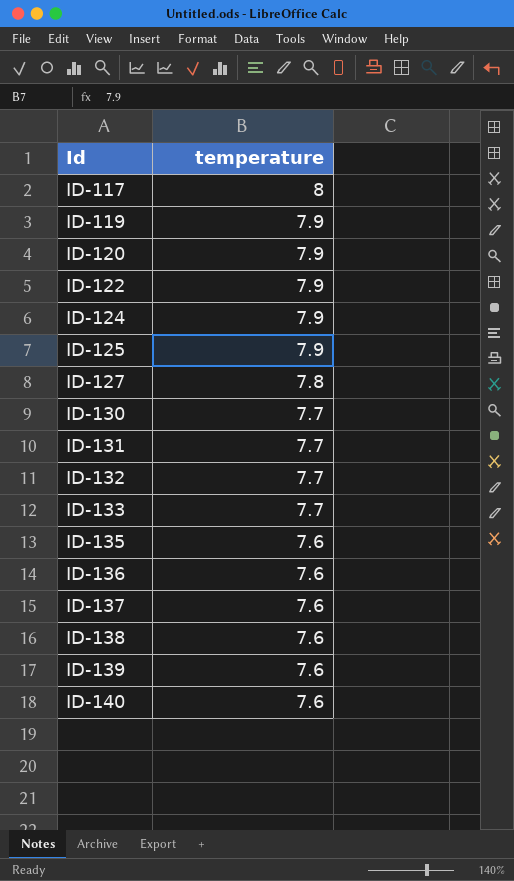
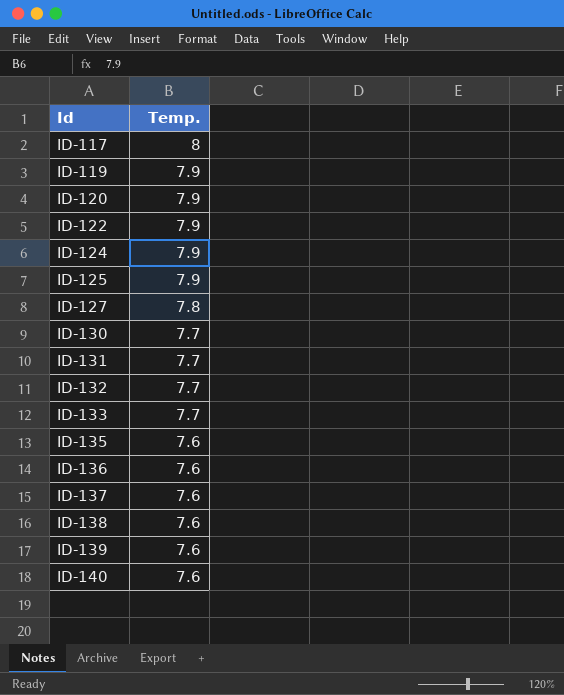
column name: temperature -> Temp.

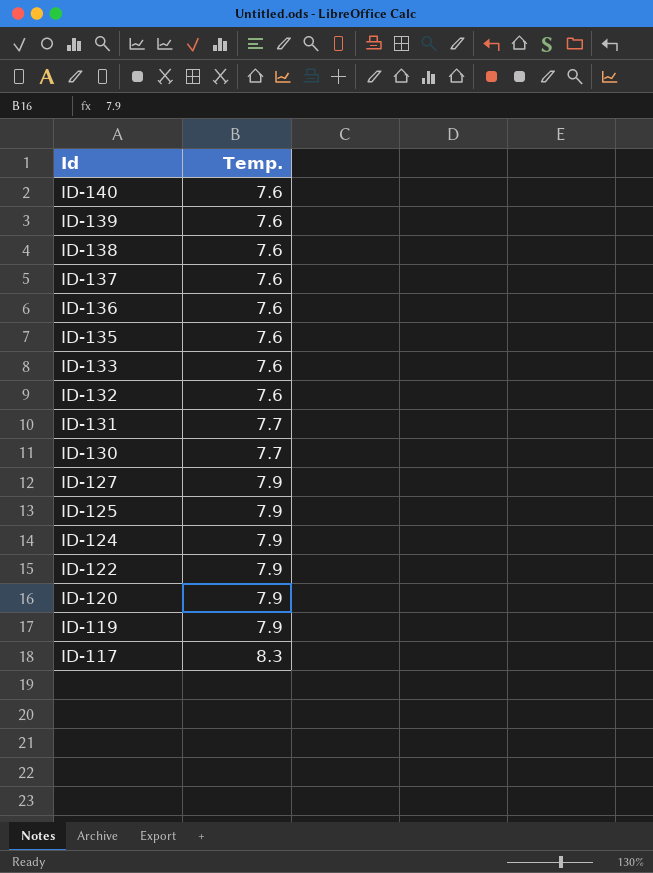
row order: Id ascending -> Id descending
ID-133 | Temp.: 7.7 -> 7.6
ID-132 | Temp.: 7.7 -> 7.6
ID-127 | Temp.: 7.8 -> 7.9
ID-117 | Temp.: 8 -> 8.3

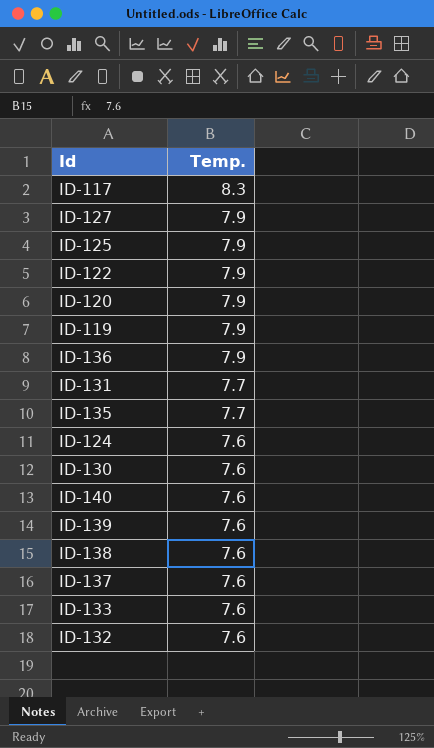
row order: Id descending -> Temp. descending
ID-136 | Temp.: 7.6 -> 7.9
ID-135 | Temp.: 7.6 -> 7.7
ID-124 | Temp.: 7.9 -> 7.6
ID-130 | Temp.: 7.7 -> 7.6

